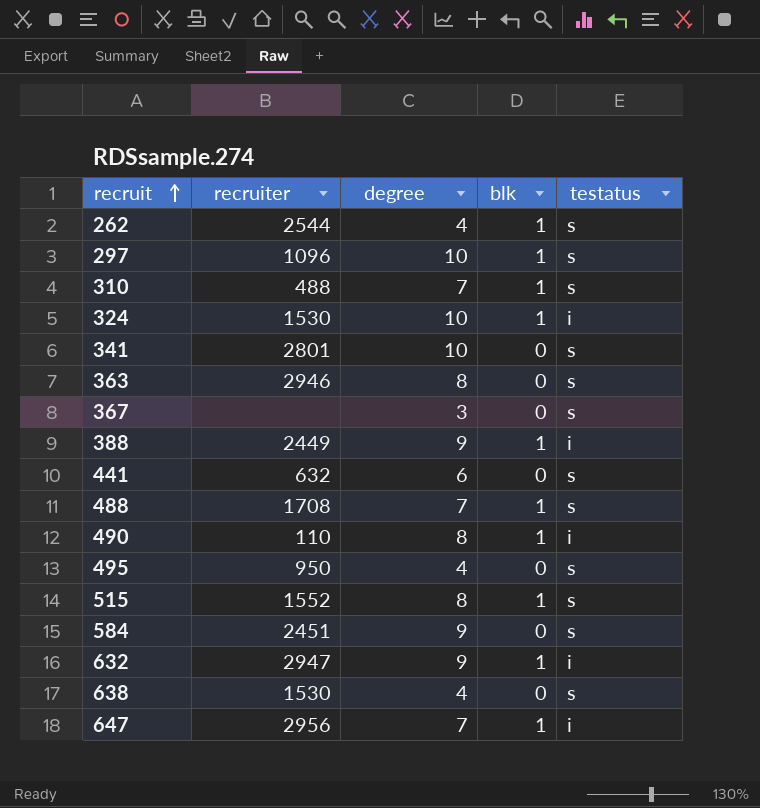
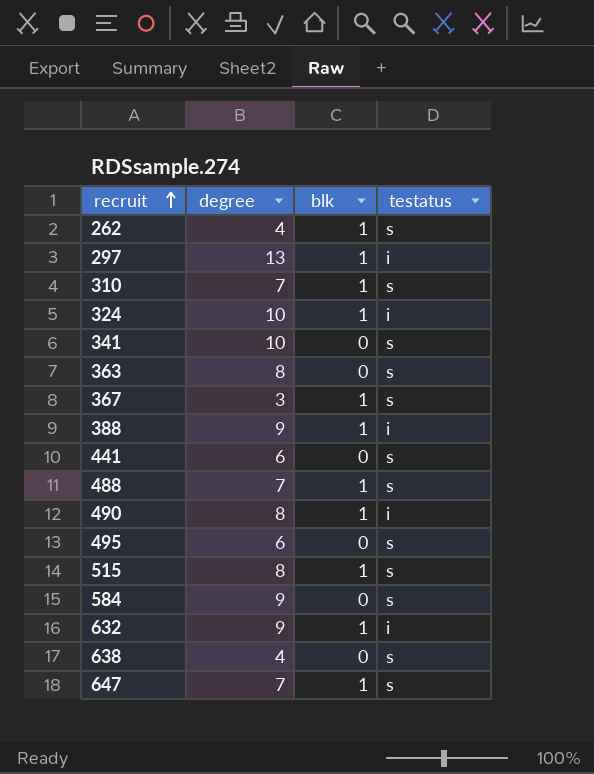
column recruiter | position: 2 -> none
297 | degree: 10 -> 13
297 | testatus: s -> i
367 | blk: 0 -> 1
495 | degree: 4 -> 6
647 | testatus: i -> s

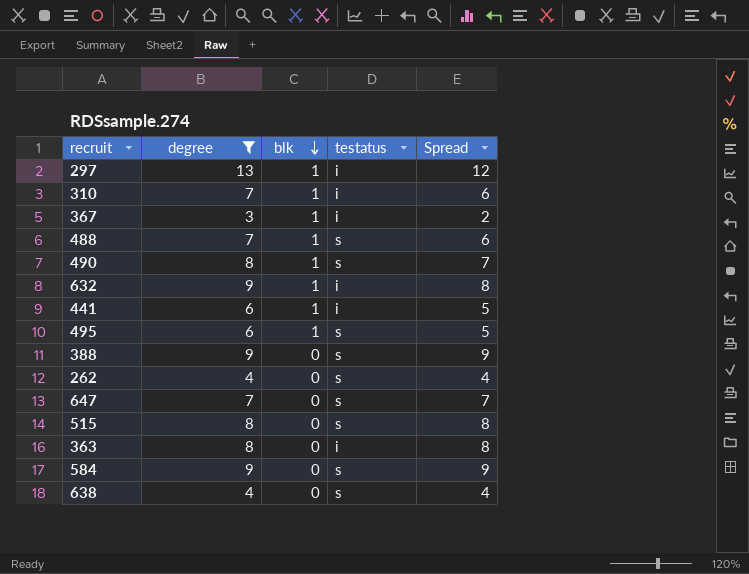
filter: none -> degree != 10
row order: recruit ascending -> blk descending
column Spread | formula: none -> [degree] - [blk]
310 | testatus: s -> i
367 | testatus: s -> i
490 | testatus: i -> s
441 | blk: 0 -> 1
441 | testatus: s -> i
495 | blk: 0 -> 1
388 | blk: 1 -> 0
388 | testatus: i -> s
262 | blk: 1 -> 0
647 | blk: 1 -> 0
515 | blk: 1 -> 0
363 | testatus: s -> i

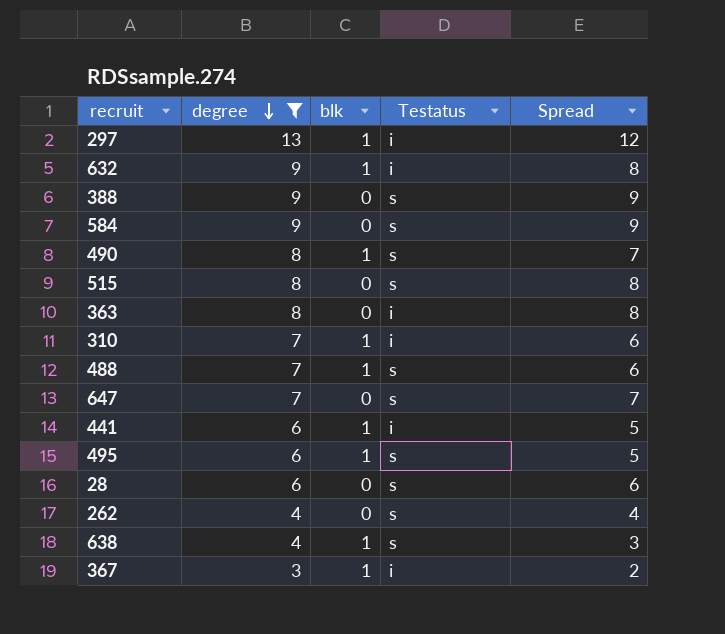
row order: blk descending -> degree descending
column name: testatus -> Testatus
row 28: none -> 6 | 0 | s | 6
638 | blk: 0 -> 1
638 | Spread: 4 -> 3

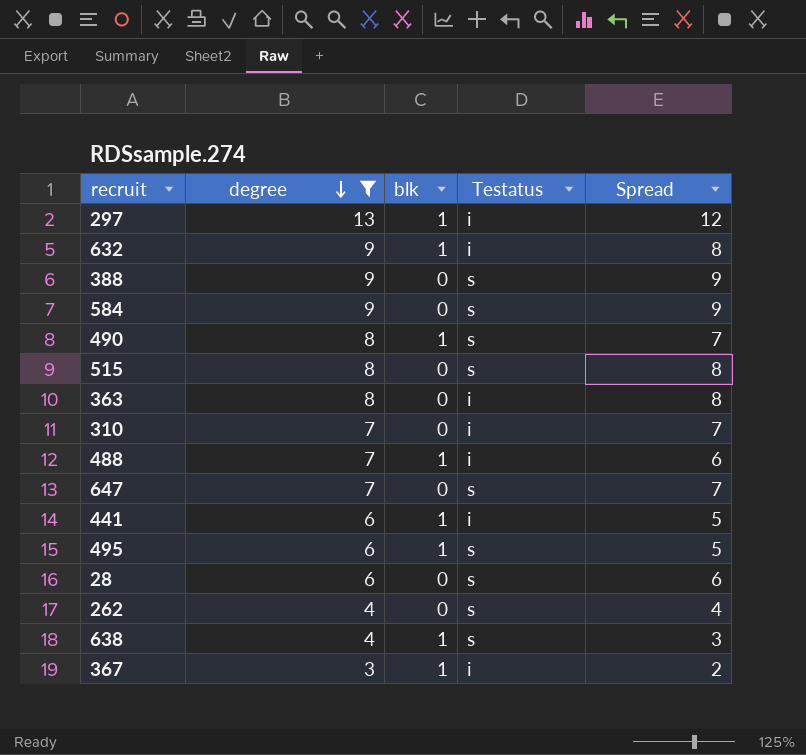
310 | blk: 1 -> 0
310 | Spread: 6 -> 7
488 | Testatus: s -> i

